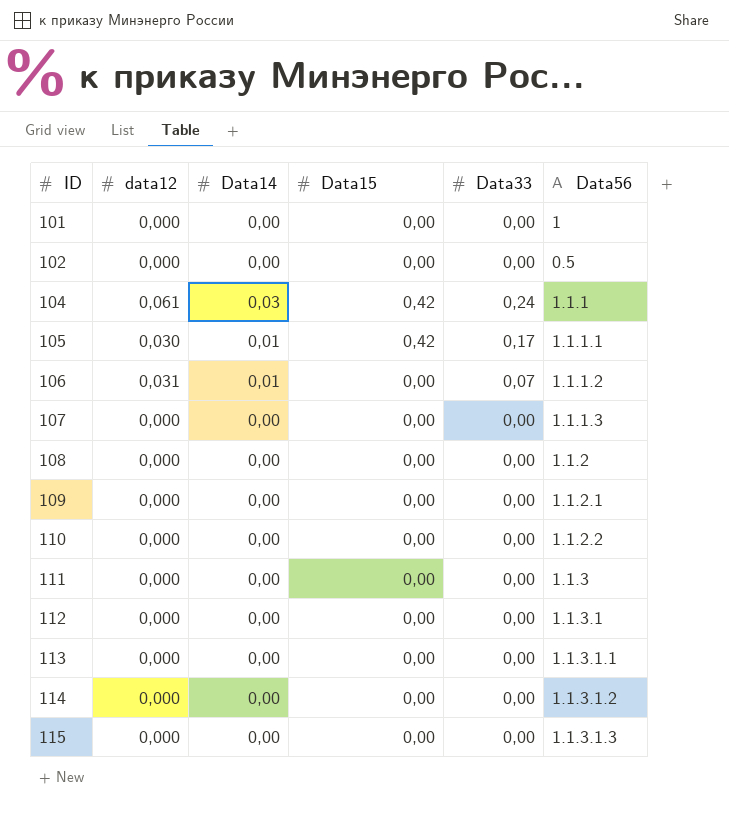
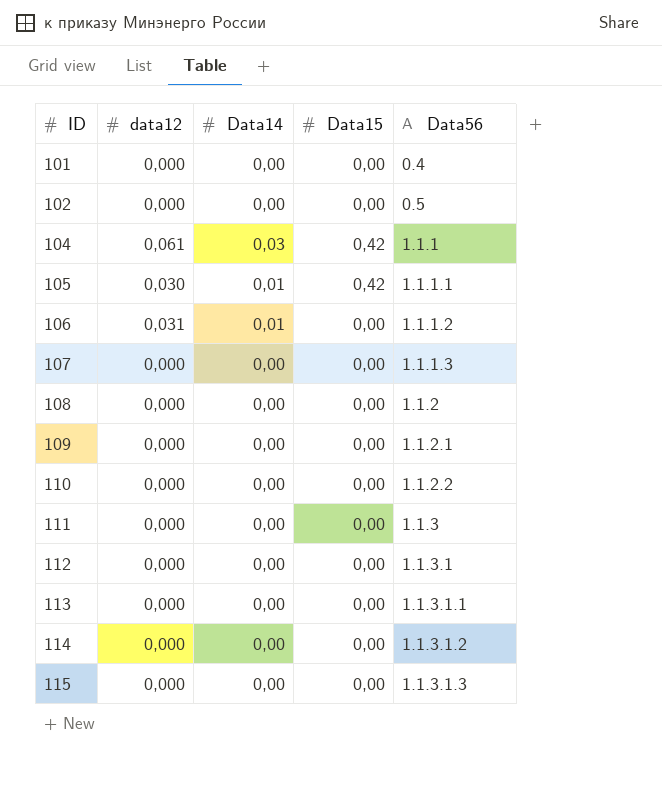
column Data33 | position: 5 -> none
101 | Data56: 1 -> 0.4

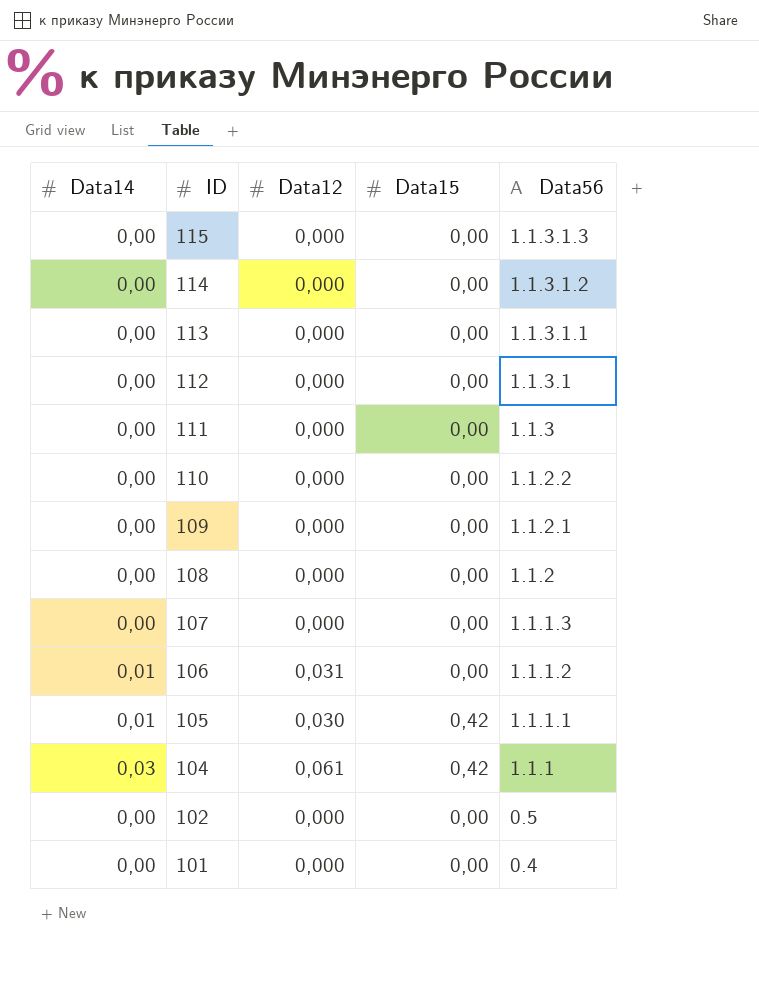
row order: ID ascending -> ID descending
column Data14 | position: 3 -> 1
column name: data12 -> Data12

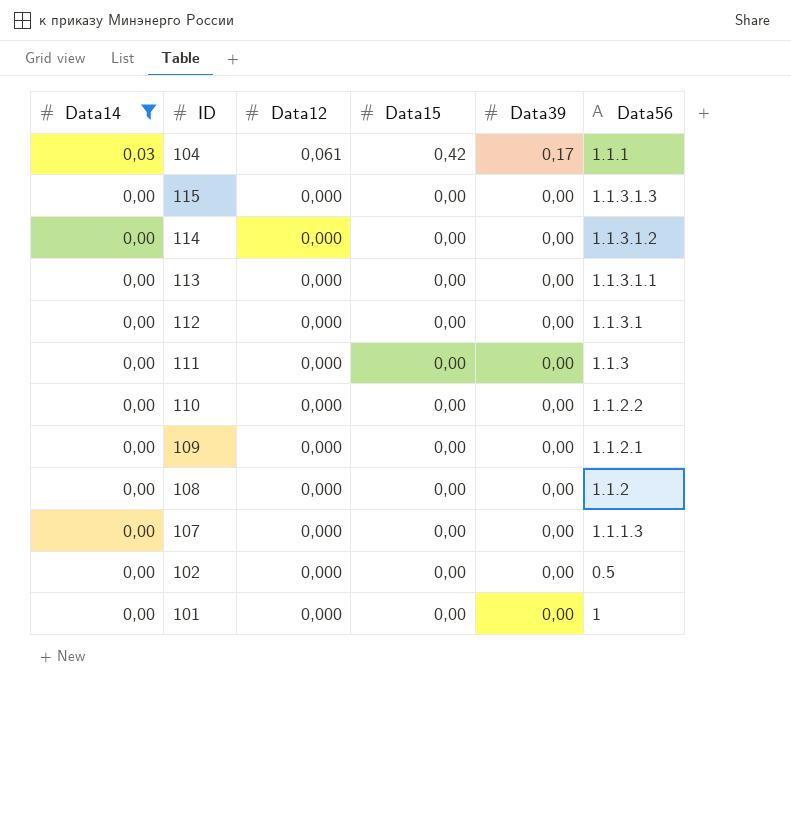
filter: none -> Data14 != 0,01
row order: ID descending -> Data14 descending
column Data39 | position: none -> 5
101 | Data56: 0.4 -> 1

